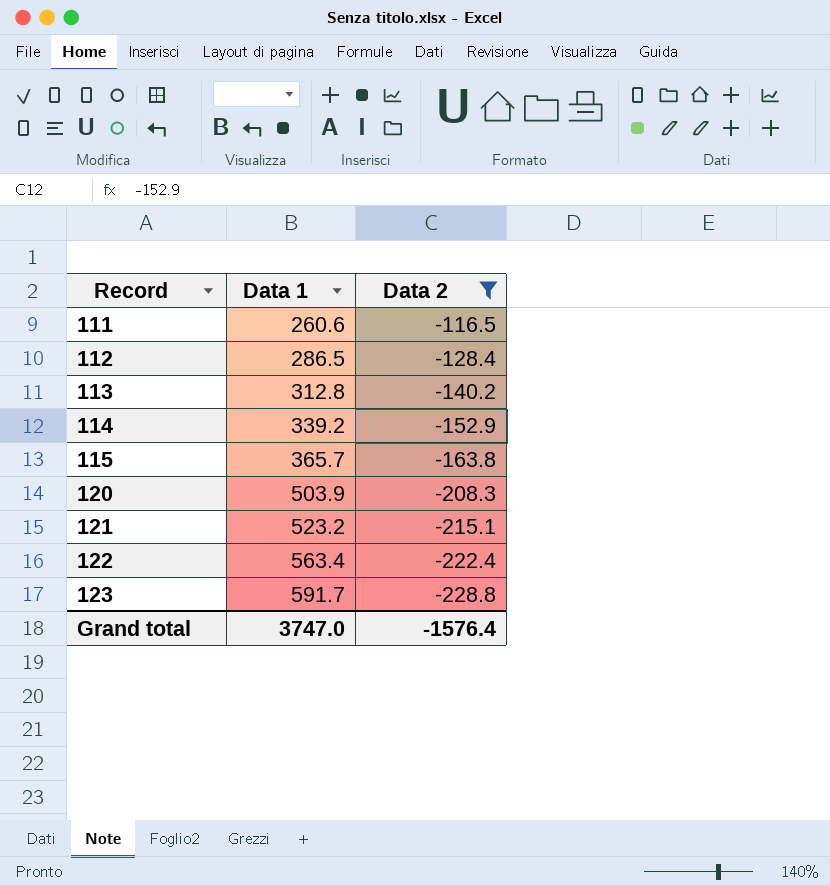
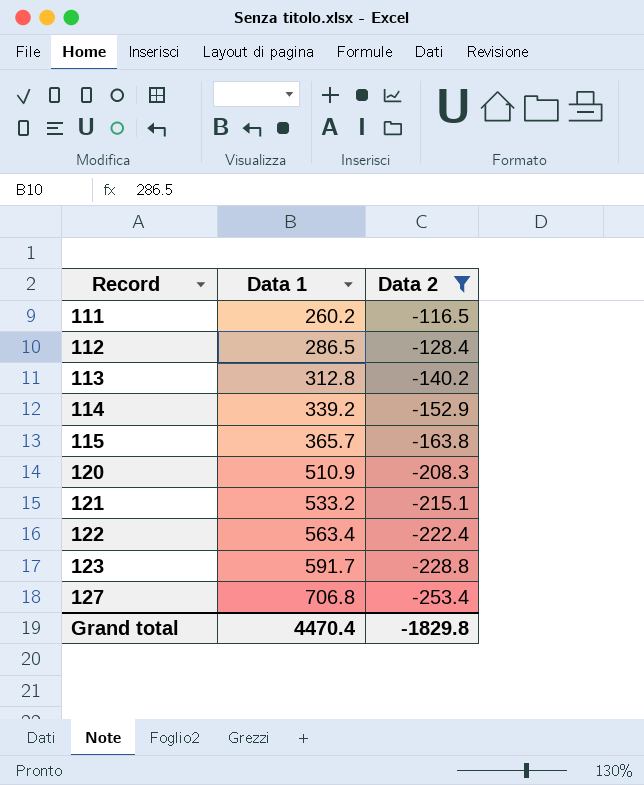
111 | Data 1: 260.6 -> 260.2
120 | Data 1: 503.9 -> 510.9
121 | Data 1: 523.2 -> 533.2
row 127: none -> 706.8 | -253.4
Grand total | Data 1: 3747.0 -> 4470.4
Grand total | Data 2: -1576.4 -> -1829.8

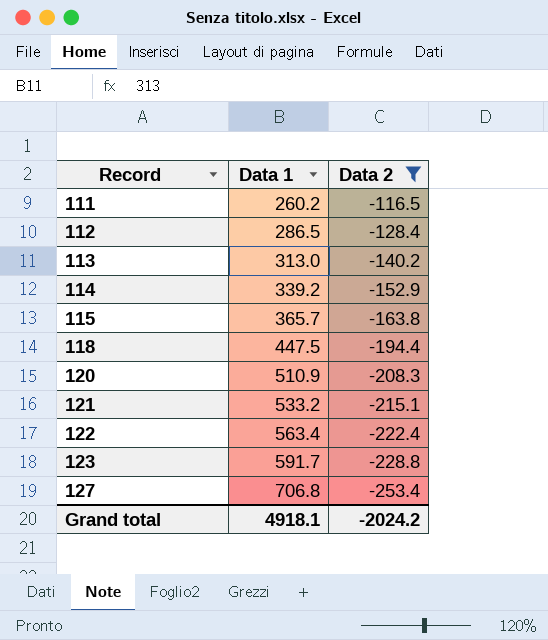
113 | Data 1: 312.8 -> 313.0
row 118: none -> 447.5 | -194.4
Grand total | Data 1: 4470.4 -> 4918.1
Grand total | Data 2: -1829.8 -> -2024.2

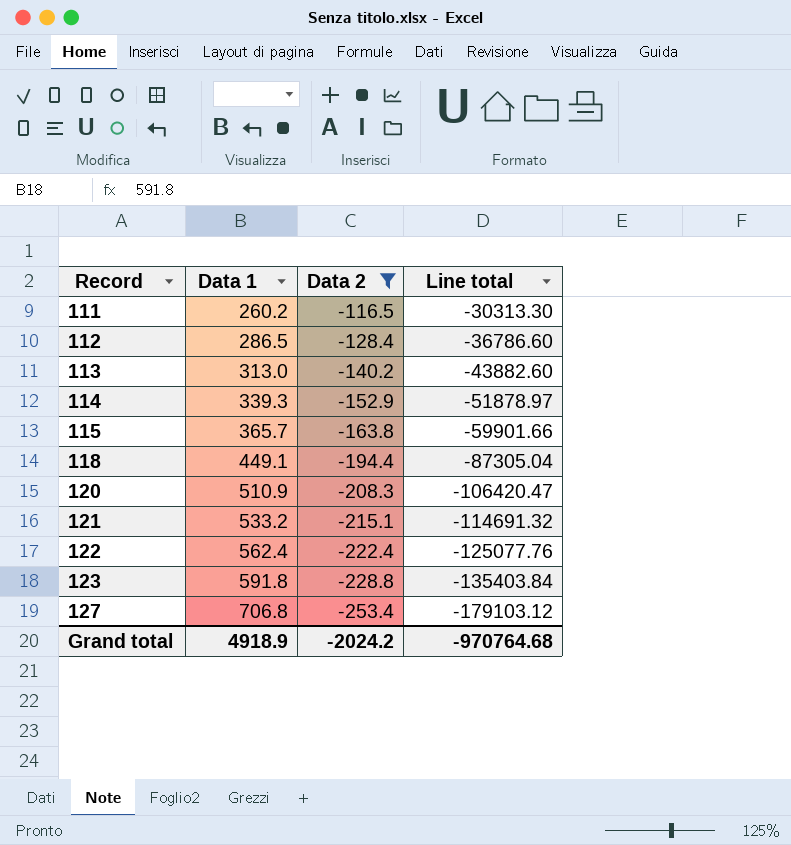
column Line total | formula: none -> [Data 1] * [Data 2]
114 | Data 1: 339.2 -> 339.3
118 | Data 1: 447.5 -> 449.1
122 | Data 1: 563.4 -> 562.4
123 | Data 1: 591.7 -> 591.8
Grand total | Data 1: 4918.1 -> 4918.9

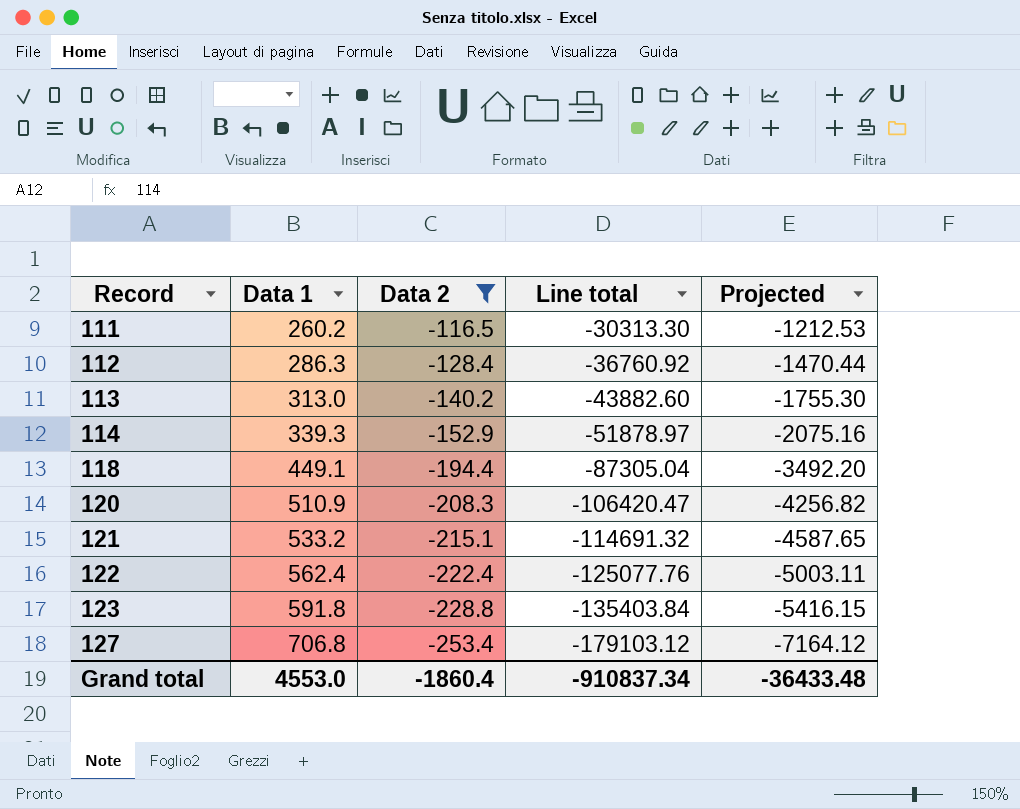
column Projected | formula: none -> [Line total] * 0.04
row 115: 365.7 | -163.8 | -59901.66 -> none
112 | Data 1: 286.5 -> 286.3
112 | Line total: -36786.60 -> -36760.92
Grand total | Data 1: 4918.9 -> 4553.0
Grand total | Data 2: -2024.2 -> -1860.4
Grand total | Line total: -970764.68 -> -910837.34

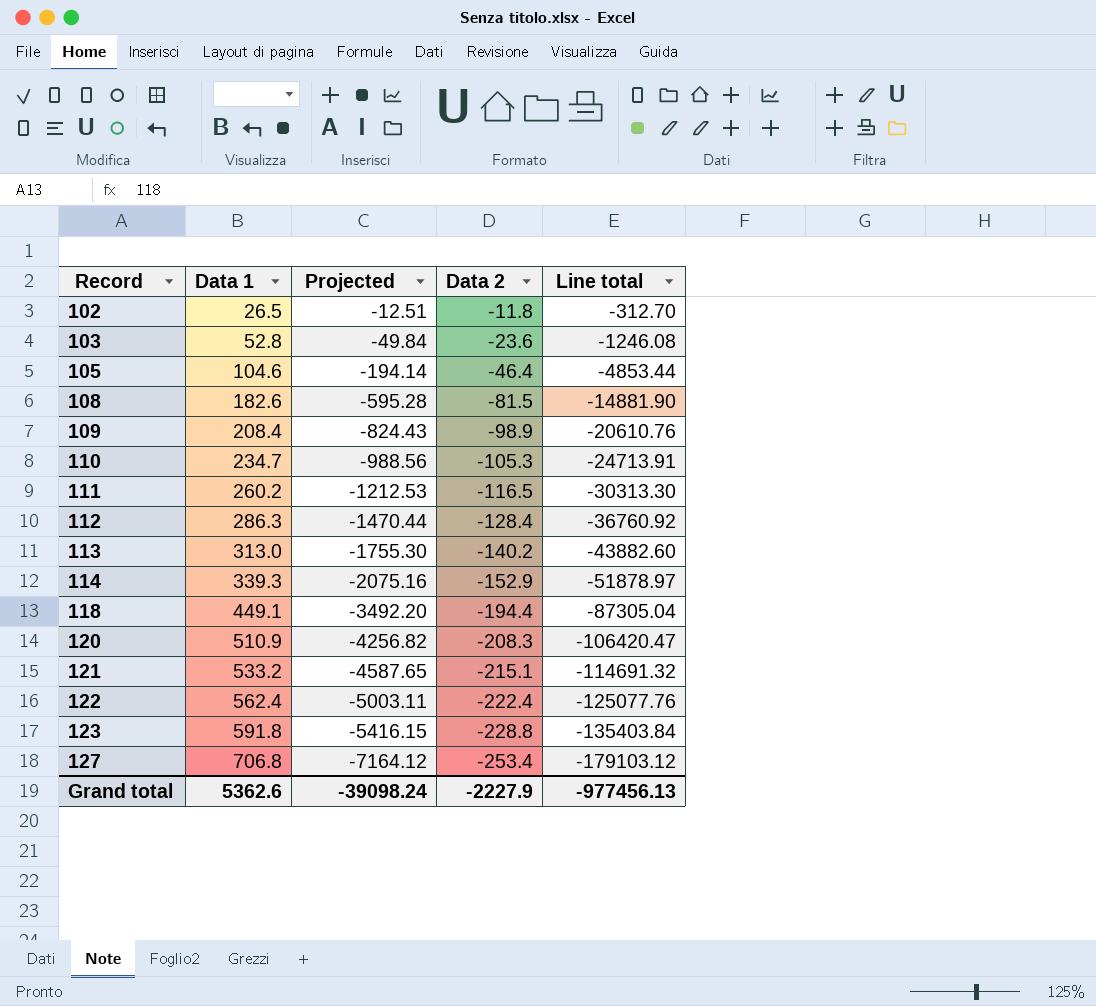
filter: Data 2 <= -116.5 -> none
column Projected | position: 5 -> 3
Grand total | Data 1: 4553.0 -> 5362.6
Grand total | Projected: -36433.48 -> -39098.24
Grand total | Data 2: -1860.4 -> -2227.9
Grand total | Line total: -910837.34 -> -977456.13

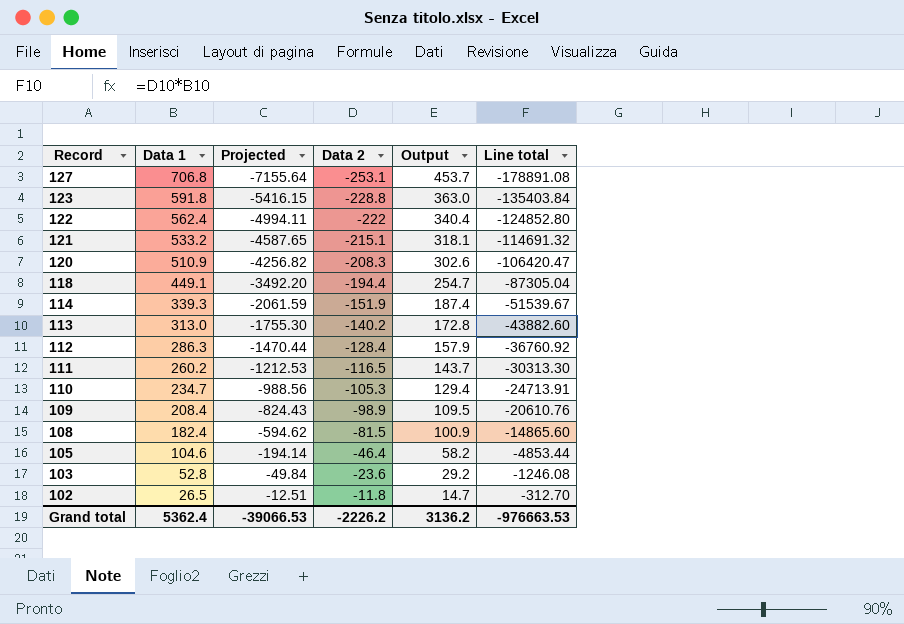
row order: Record ascending -> Record descending
column Output | formula: none -> [Data 1] + [Data 2]
127 | Projected: -7164.12 -> -7155.64
127 | Data 2: -253.4 -> -253.1
127 | Line total: -179103.12 -> -178891.08
122 | Projected: -5003.11 -> -4994.11
122 | Data 2: -222.4 -> -222
122 | Line total: -125077.76 -> -124852.80
114 | Projected: -2075.16 -> -2061.59
114 | Data 2: -152.9 -> -151.9
114 | Line total: -51878.97 -> -51539.67
108 | Data 1: 182.6 -> 182.4
108 | Projected: -595.28 -> -594.62
108 | Line total: -14881.90 -> -14865.60
Grand total | Data 1: 5362.6 -> 5362.4
Grand total | Projected: -39098.24 -> -39066.53
Grand total | Data 2: -2227.9 -> -2226.2
Grand total | Line total: -977456.13 -> -976663.53

